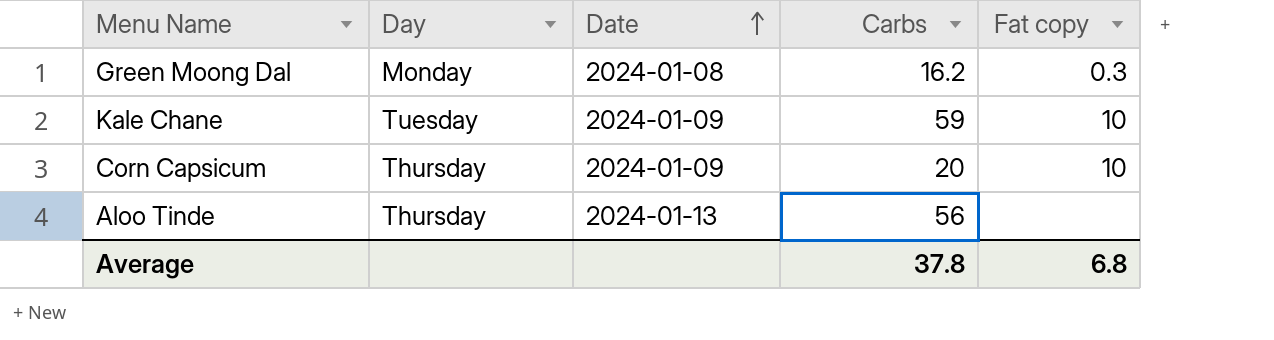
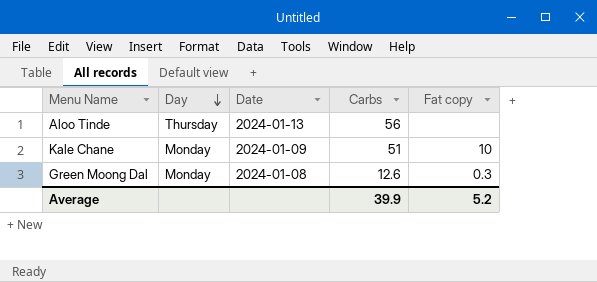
row order: Date ascending -> Day descending
row Corn Capsicum: Thursday | 2024-01-09 | 20 | 10 -> none
Kale Chane | Day: Tuesday -> Monday
Kale Chane | Carbs: 59 -> 51
Green Moong Dal | Carbs: 16.2 -> 12.6
Average | Carbs: 37.8 -> 39.9
Average | Fat copy: 6.8 -> 5.2

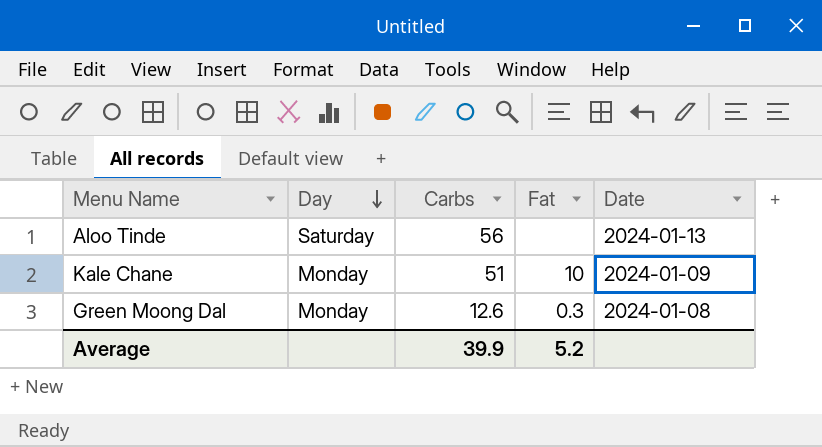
column name: Fat copy -> Fat
column Date | position: 3 -> 5
Aloo Tinde | Day: Thursday -> Saturday

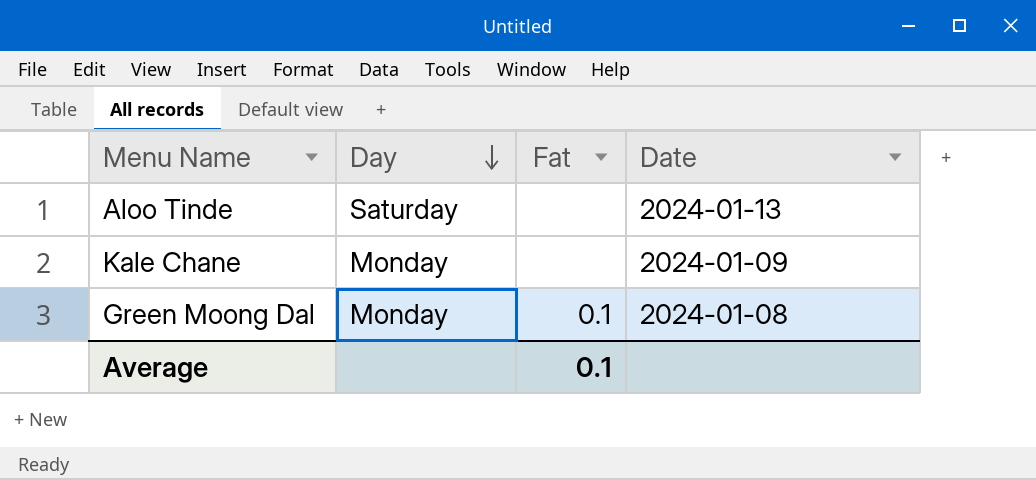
column Carbs | position: 3 -> none
Kale Chane | Fat: 10 -> none
Green Moong Dal | Fat: 0.3 -> 0.1
Average | Fat: 5.2 -> 0.1

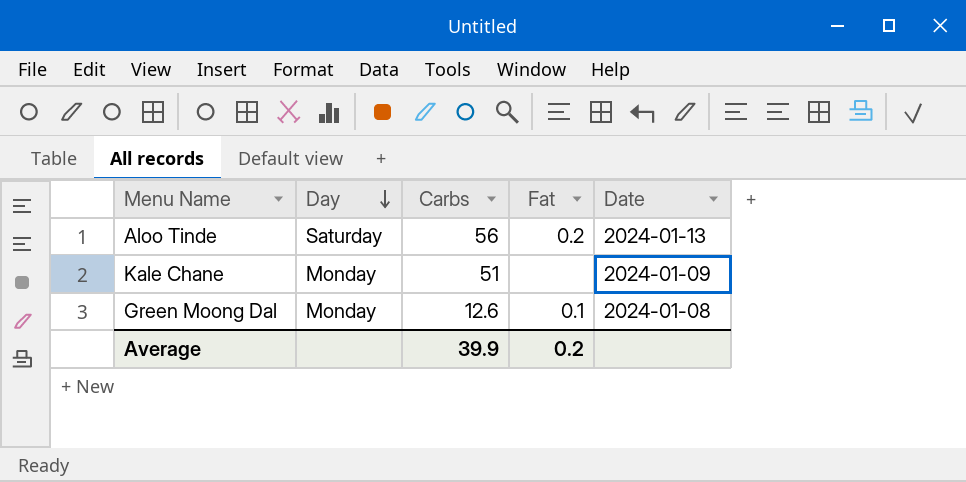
column Carbs | position: none -> 3
Aloo Tinde | Fat: none -> 0.2
Average | Fat: 0.1 -> 0.2

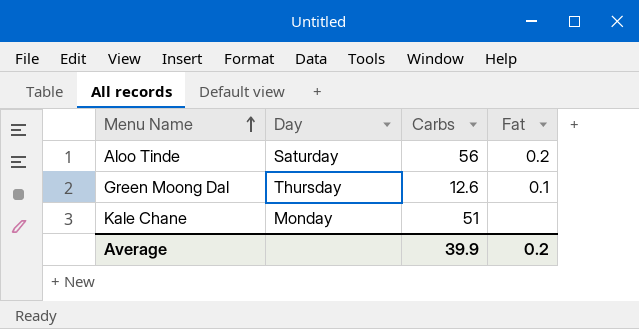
row order: Day descending -> Menu Name ascending
column Date | position: 5 -> none
Green Moong Dal | Day: Monday -> Thursday

